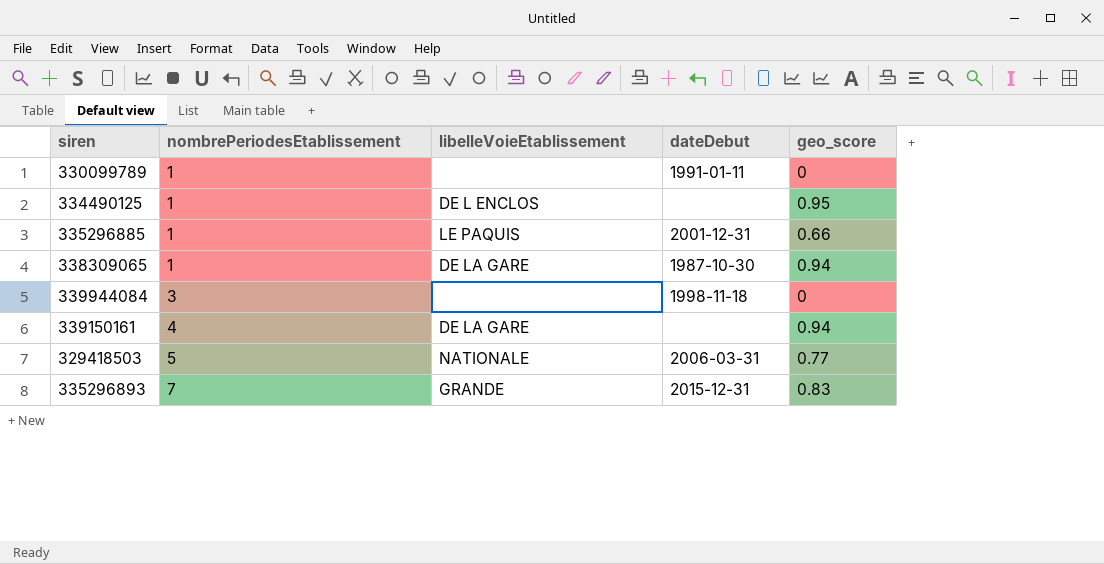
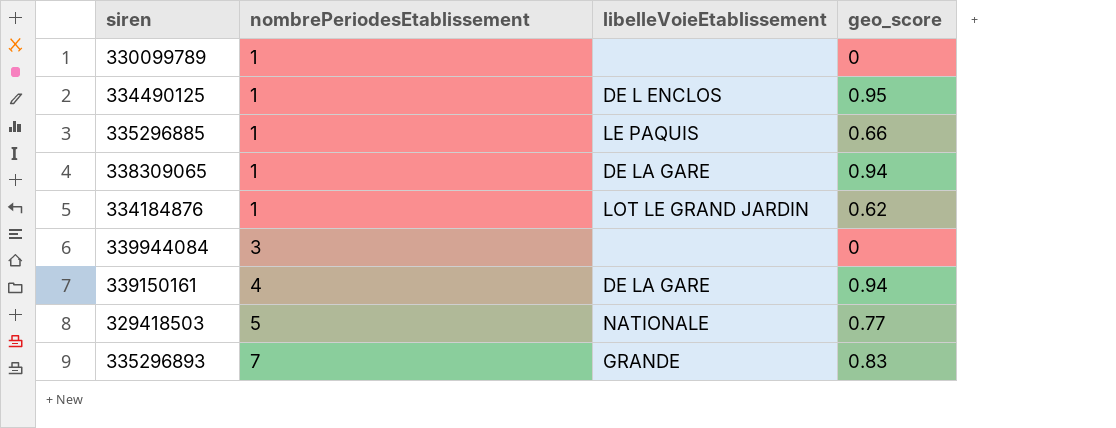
column dateDebut | position: 4 -> none
row 334184876: none -> 1 | LOT LE GRAND JARDIN | 0.62

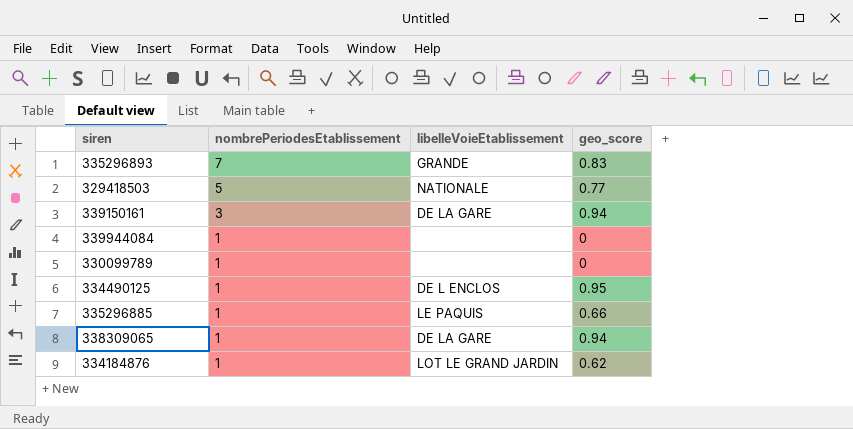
row order: nombrePeriodesEtablissement ascending -> nombrePeriodesEtablissement descending
339150161 | nombrePeriodesEtablissement: 4 -> 3
339944084 | nombrePeriodesEtablissement: 3 -> 1

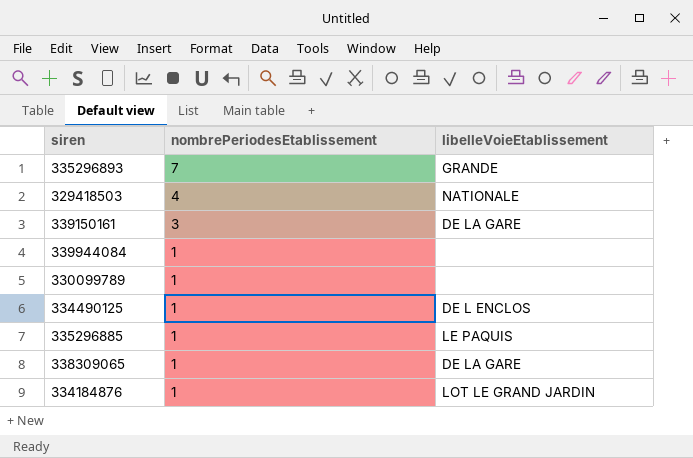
column geo_score | position: 4 -> none
329418503 | nombrePeriodesEtablissement: 5 -> 4

